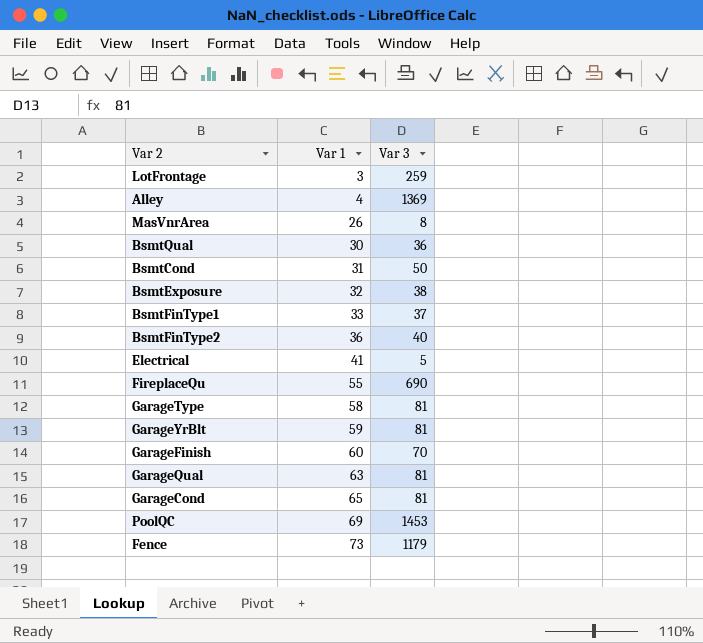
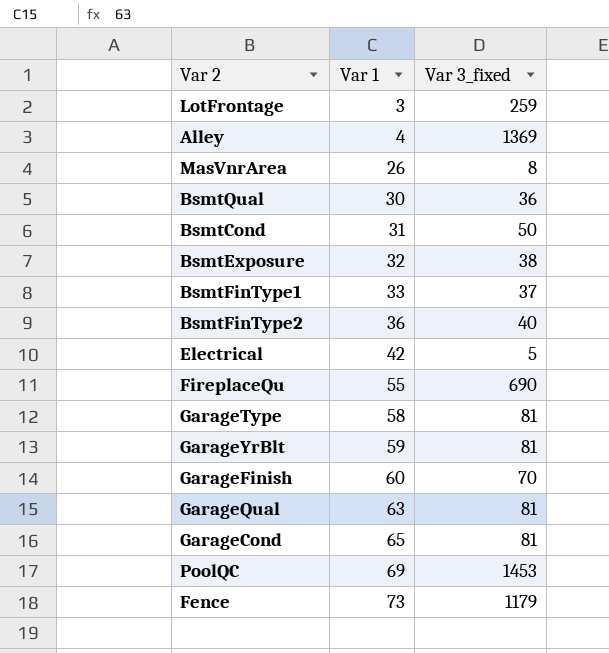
column name: Var 3 -> Var 3_fixed
Electrical | Var 1: 41 -> 42

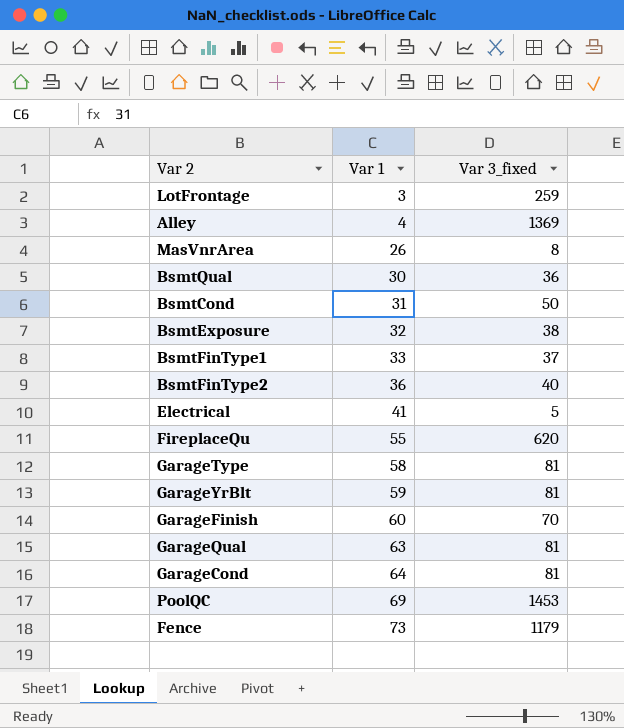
Electrical | Var 1: 42 -> 41
FireplaceQu | Var 3_fixed: 690 -> 620
GarageCond | Var 1: 65 -> 64

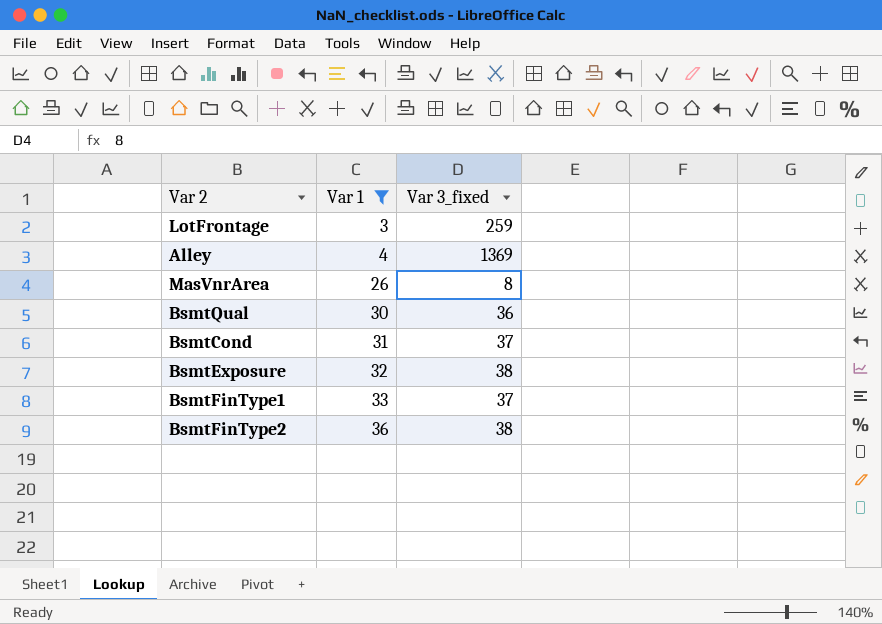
filter: none -> Var 1 <= 36
BsmtCond | Var 3_fixed: 50 -> 37
BsmtFinType2 | Var 3_fixed: 40 -> 38

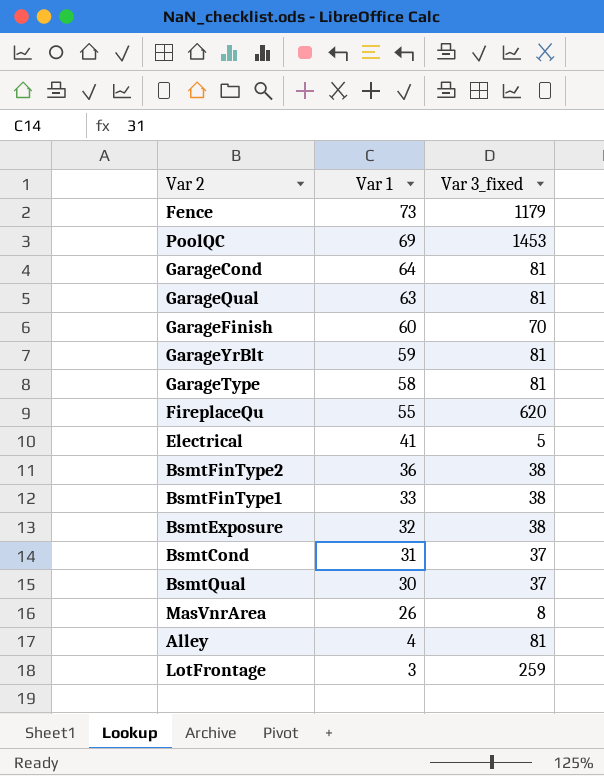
filter: Var 1 <= 36 -> none
row order: Var 1 ascending -> Var 1 descending
BsmtFinType1 | Var 3_fixed: 37 -> 38
BsmtQual | Var 3_fixed: 36 -> 37
Alley | Var 3_fixed: 1369 -> 81

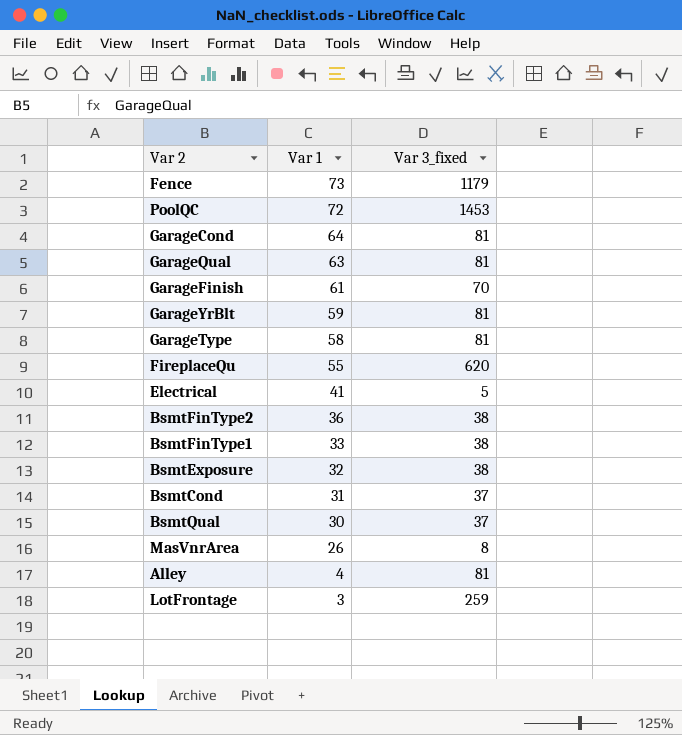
PoolQC | Var 1: 69 -> 72
GarageFinish | Var 1: 60 -> 61

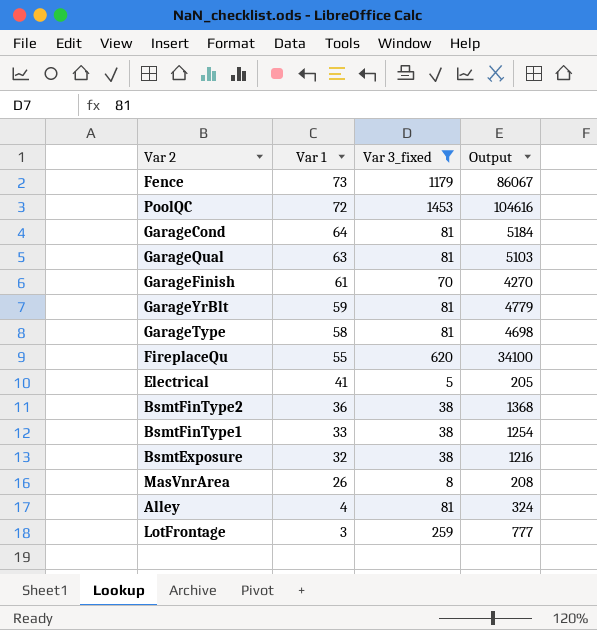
filter: none -> Var 3_fixed != 37
column Output | formula: none -> [Var 1] * [Var 3_fixed]

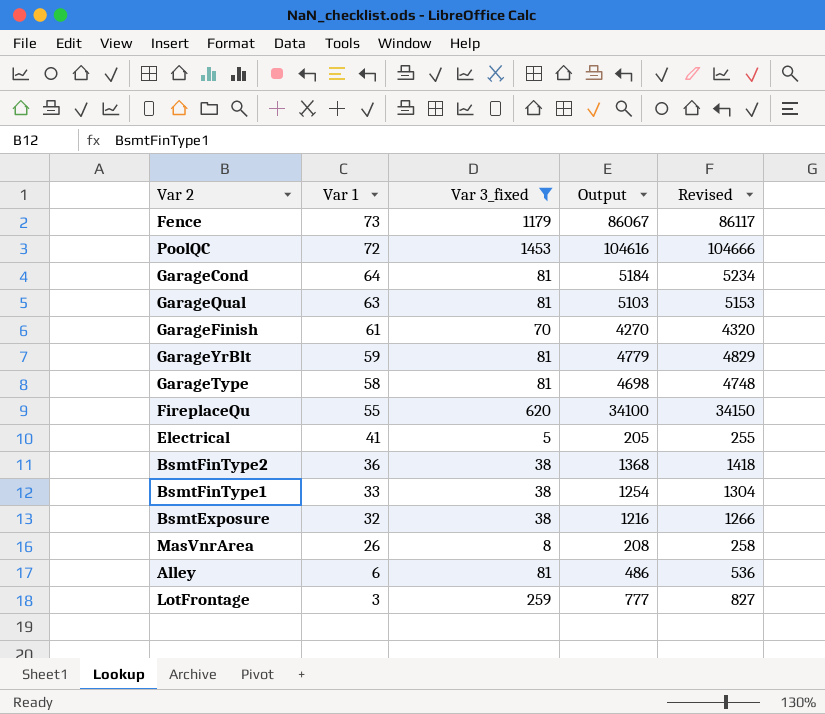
column Revised | formula: none -> [Output] + 50
Alley | Var 1: 4 -> 6
Alley | Output: 324 -> 486

